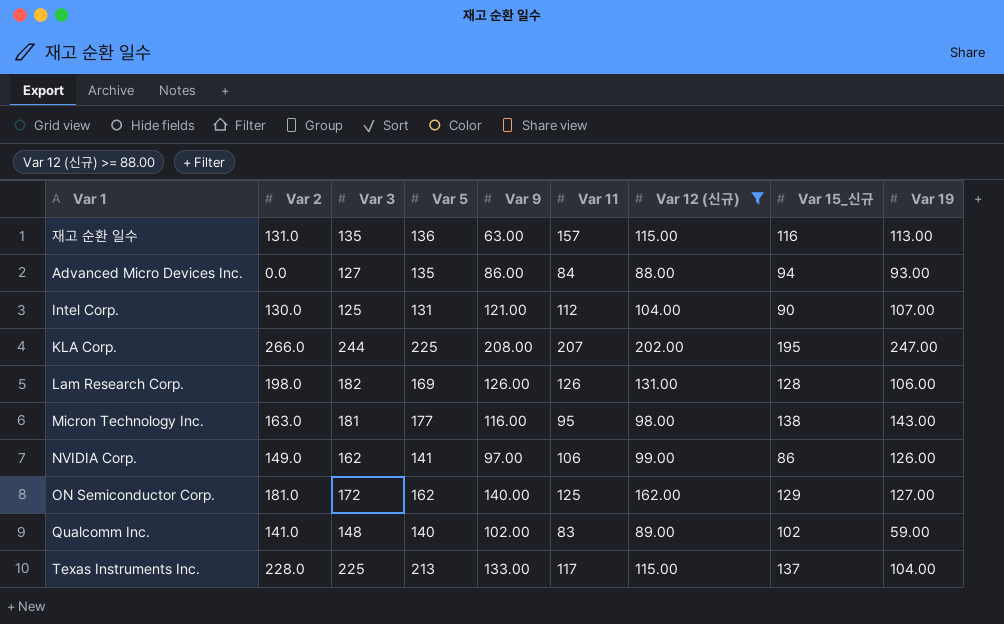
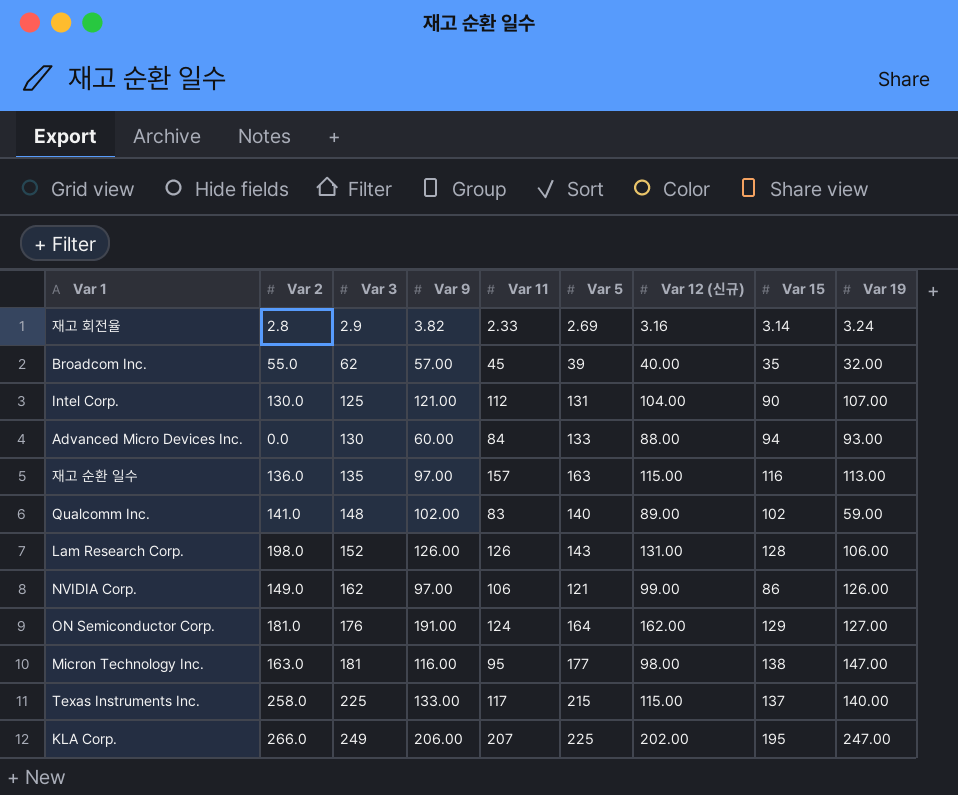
filter: Var 12 (신규) >= 88.00 -> none
row order: none -> Var 3 ascending
column Var 5 | position: 4 -> 6
column name: Var 15_신규 -> Var 15
Advanced Micro Devices Inc. | Var 3: 127 -> 130
Advanced Micro Devices Inc. | Var 9: 86.00 -> 60.00
Advanced Micro Devices Inc. | Var 5: 135 -> 133
재고 순환 일수 | Var 2: 131.0 -> 136.0
재고 순환 일수 | Var 9: 63.00 -> 97.00
재고 순환 일수 | Var 5: 136 -> 163
Lam Research Corp. | Var 3: 182 -> 152
Lam Research Corp. | Var 5: 169 -> 143
NVIDIA Corp. | Var 5: 141 -> 121
ON Semiconductor Corp. | Var 3: 172 -> 176
ON Semiconductor Corp. | Var 9: 140.00 -> 191.00
ON Semiconductor Corp. | Var 11: 125 -> 124
ON Semiconductor Corp. | Var 5: 162 -> 164
Micron Technology Inc. | Var 19: 143.00 -> 147.00
Texas Instruments Inc. | Var 2: 228.0 -> 258.0
Texas Instruments Inc. | Var 5: 213 -> 215
Texas Instruments Inc. | Var 19: 104.00 -> 140.00
KLA Corp. | Var 3: 244 -> 249
KLA Corp. | Var 9: 208.00 -> 206.00

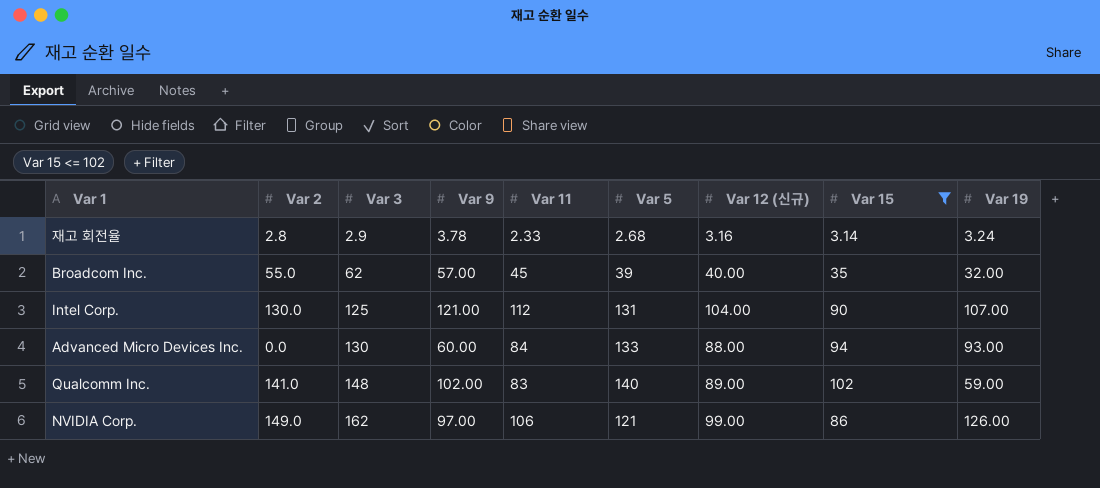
filter: none -> Var 15 <= 102
재고 회전율 | Var 9: 3.82 -> 3.78
재고 회전율 | Var 5: 2.69 -> 2.68

